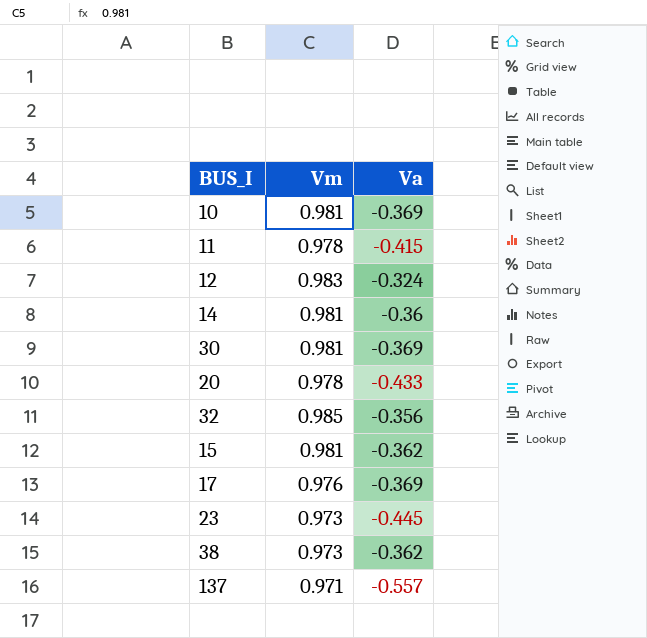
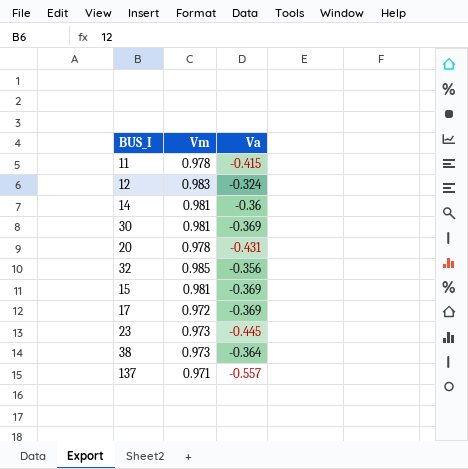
row 10: 0.981 | -0.369 -> none
20 | Va: -0.433 -> -0.431
15 | Va: -0.362 -> -0.369
17 | Vm: 0.976 -> 0.972
38 | Va: -0.362 -> -0.364

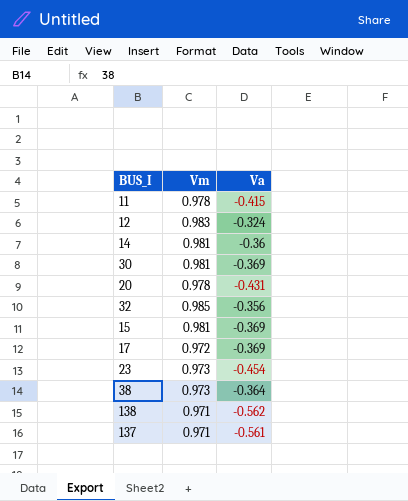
23 | Va: -0.445 -> -0.454
row 138: none -> 0.971 | -0.562
137 | Va: -0.557 -> -0.561

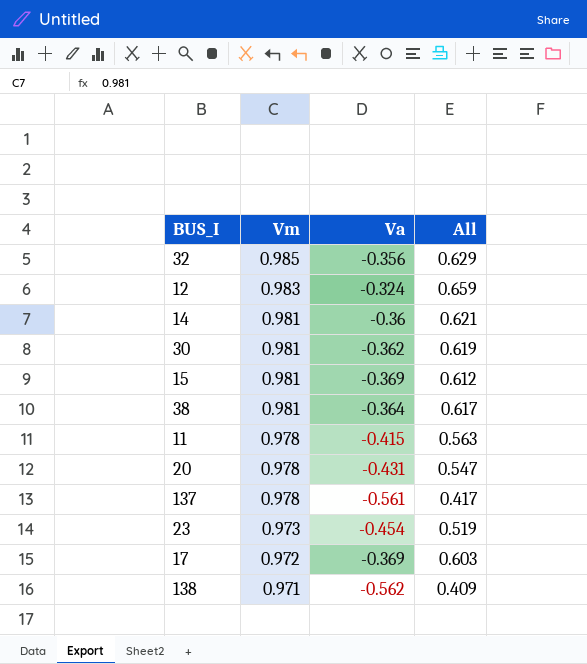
row order: none -> Vm descending
column All | formula: none -> [Vm] + [Va]
30 | Va: -0.369 -> -0.362
38 | Vm: 0.973 -> 0.981
137 | Vm: 0.971 -> 0.978

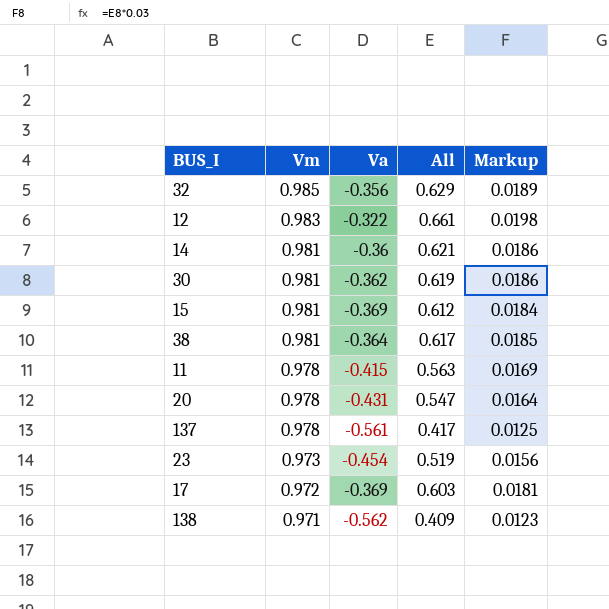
column Markup | formula: none -> [All] * 0.03
12 | Va: -0.324 -> -0.322
12 | All: 0.659 -> 0.661

